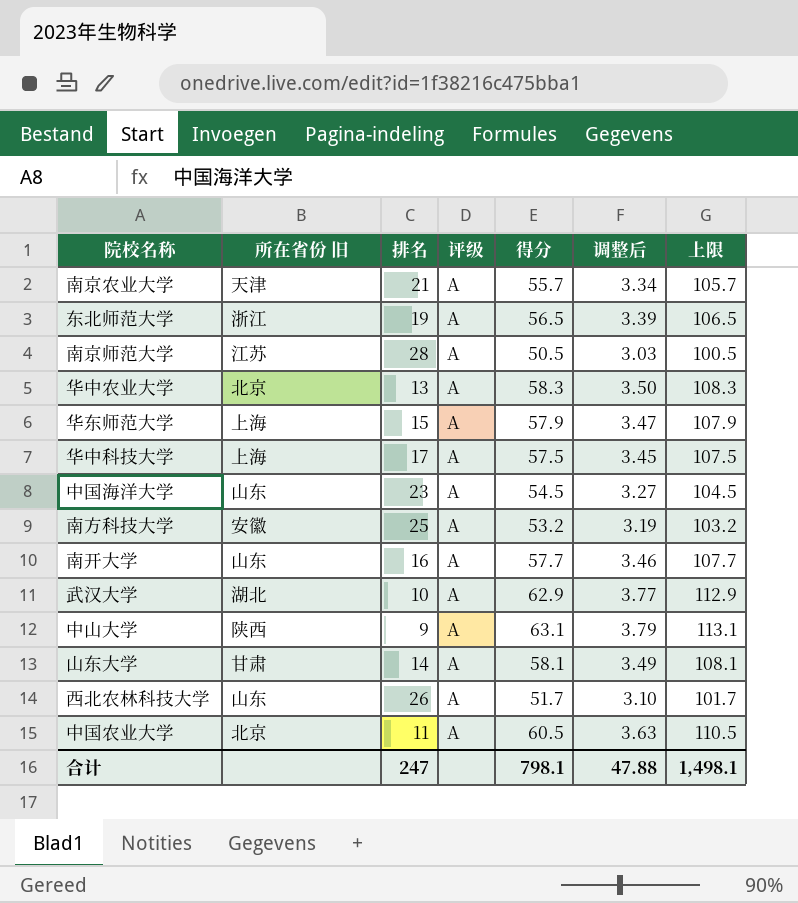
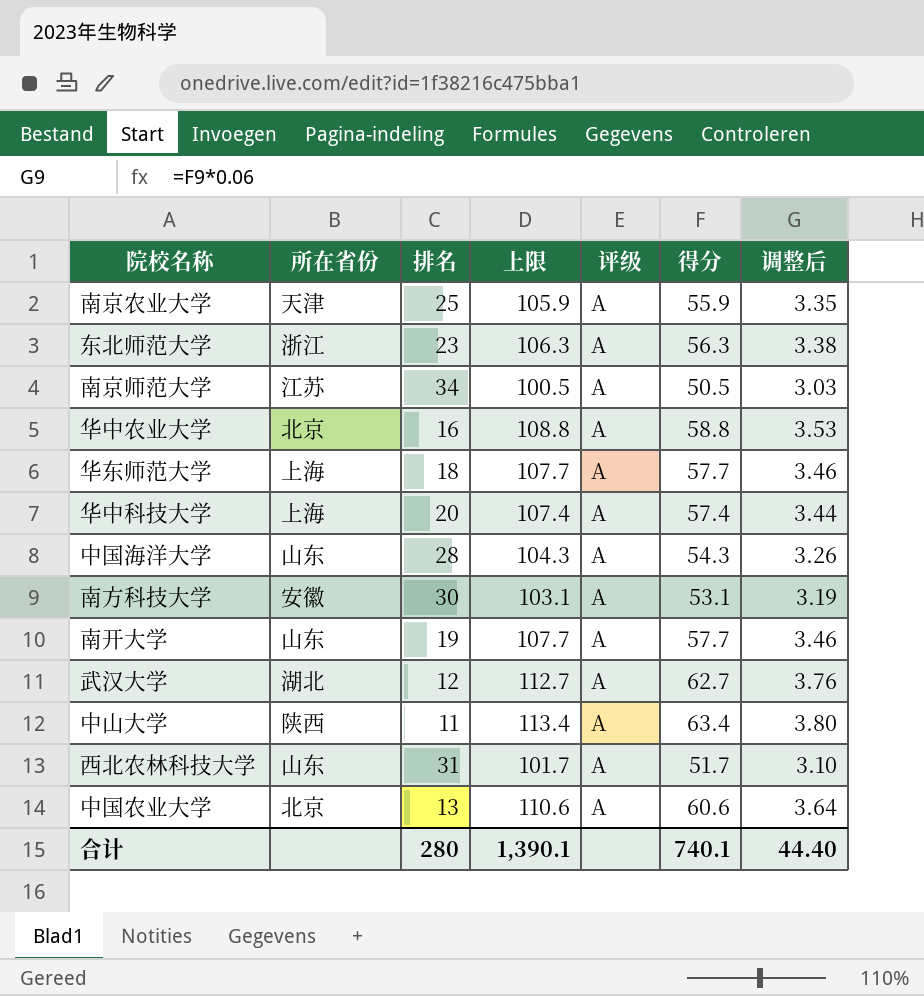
column name: 所在省份 旧 -> 所在省份
column 上限 | position: 7 -> 4
row 山东大学: 甘肃 | 14 | A | 58.1 | 3.49 | 108.1 -> none
南京农业大学 | 排名: 21 -> 25
南京农业大学 | 上限: 105.7 -> 105.9
南京农业大学 | 得分: 55.7 -> 55.9
南京农业大学 | 调整后: 3.34 -> 3.35
东北师范大学 | 排名: 19 -> 23
东北师范大学 | 上限: 106.5 -> 106.3
东北师范大学 | 得分: 56.5 -> 56.3
东北师范大学 | 调整后: 3.39 -> 3.38
南京师范大学 | 排名: 28 -> 34
华中农业大学 | 排名: 13 -> 16
华中农业大学 | 上限: 108.3 -> 108.8
华中农业大学 | 得分: 58.3 -> 58.8
华中农业大学 | 调整后: 3.50 -> 3.53
华东师范大学 | 排名: 15 -> 18
华东师范大学 | 上限: 107.9 -> 107.7
华东师范大学 | 得分: 57.9 -> 57.7
华东师范大学 | 调整后: 3.47 -> 3.46
华中科技大学 | 排名: 17 -> 20
华中科技大学 | 上限: 107.5 -> 107.4
华中科技大学 | 得分: 57.5 -> 57.4
华中科技大学 | 调整后: 3.45 -> 3.44
中国海洋大学 | 排名: 23 -> 28
中国海洋大学 | 上限: 104.5 -> 104.3
中国海洋大学 | 得分: 54.5 -> 54.3
中国海洋大学 | 调整后: 3.27 -> 3.26
南方科技大学 | 排名: 25 -> 30
南方科技大学 | 上限: 103.2 -> 103.1
南方科技大学 | 得分: 53.2 -> 53.1
南开大学 | 排名: 16 -> 19
武汉大学 | 排名: 10 -> 12
武汉大学 | 上限: 112.9 -> 112.7
武汉大学 | 得分: 62.9 -> 62.7
武汉大学 | 调整后: 3.77 -> 3.76
中山大学 | 排名: 9 -> 11
中山大学 | 上限: 113.1 -> 113.4
中山大学 | 得分: 63.1 -> 63.4
中山大学 | 调整后: 3.79 -> 3.80
西北农林科技大学 | 排名: 26 -> 31
中国农业大学 | 排名: 11 -> 13
中国农业大学 | 上限: 110.5 -> 110.6
中国农业大学 | 得分: 60.5 -> 60.6
中国农业大学 | 调整后: 3.63 -> 3.64
合计 | 排名: 247 -> 280
合计 | 上限: 1,498.1 -> 1,390.1
合计 | 得分: 798.1 -> 740.1
合计 | 调整后: 47.88 -> 44.40

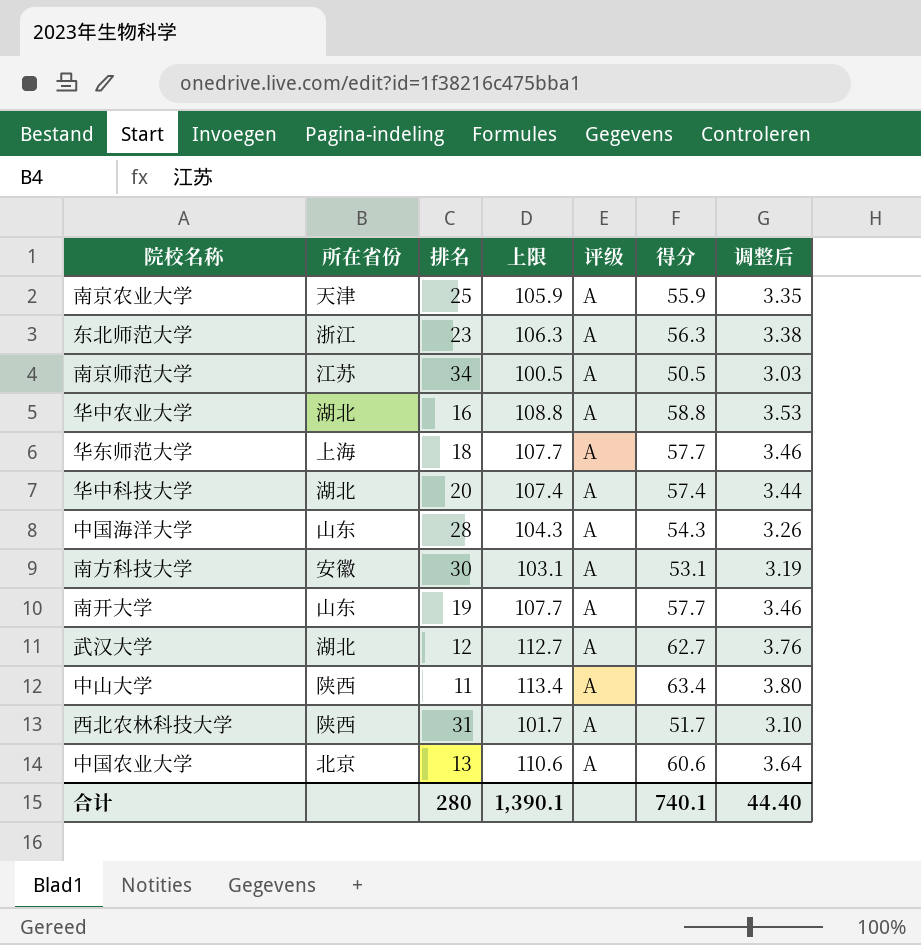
华中农业大学 | 所在省份: 北京 -> 湖北
华中科技大学 | 所在省份: 上海 -> 湖北
西北农林科技大学 | 所在省份: 山东 -> 陕西

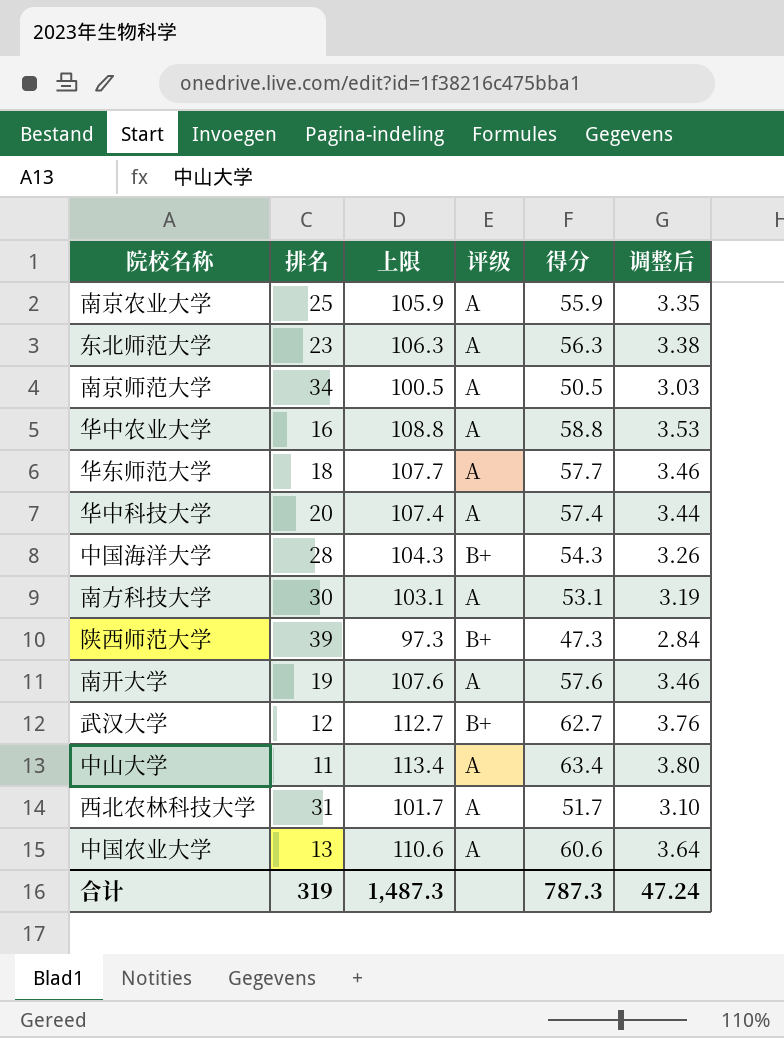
column 所在省份 | position: 2 -> none
中国海洋大学 | 评级: A -> B+
row 陕西师范大学: none -> 39 | 97.3 | B+ | 47.3 | 2.84
南开大学 | 上限: 107.7 -> 107.6
南开大学 | 得分: 57.7 -> 57.6
武汉大学 | 评级: A -> B+
合计 | 排名: 280 -> 319
合计 | 上限: 1,390.1 -> 1,487.3
合计 | 得分: 740.1 -> 787.3
合计 | 调整后: 44.40 -> 47.24

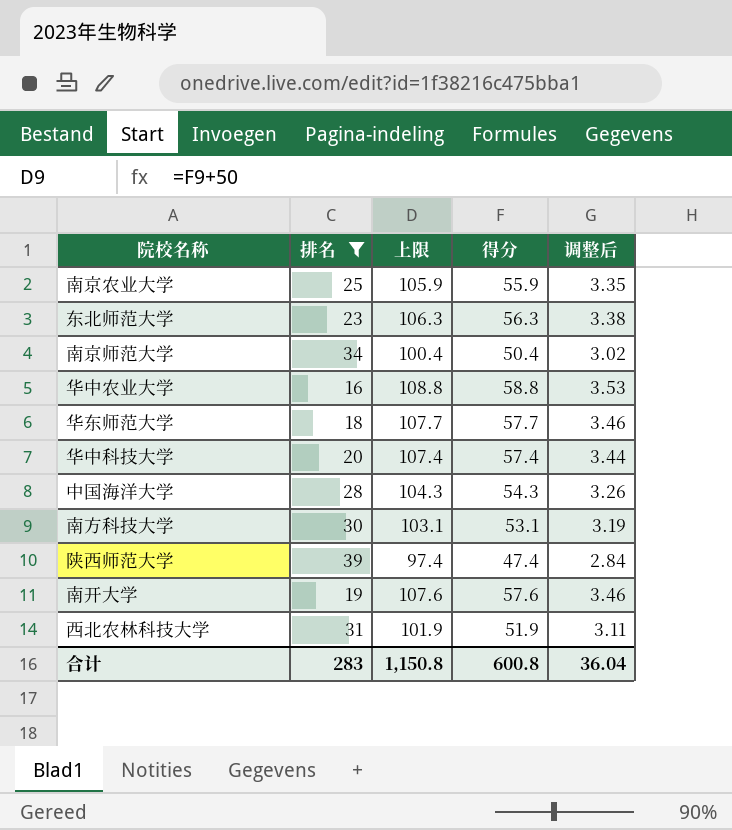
filter: none -> 排名 >= 16
column 评级 | position: 4 -> none
南京师范大学 | 上限: 100.5 -> 100.4
南京师范大学 | 得分: 50.5 -> 50.4
南京师范大学 | 调整后: 3.03 -> 3.02
陕西师范大学 | 上限: 97.3 -> 97.4
陕西师范大学 | 得分: 47.3 -> 47.4
西北农林科技大学 | 上限: 101.7 -> 101.9
西北农林科技大学 | 得分: 51.7 -> 51.9
西北农林科技大学 | 调整后: 3.10 -> 3.11
合计 | 排名: 319 -> 283
合计 | 上限: 1,487.3 -> 1,150.8
合计 | 得分: 787.3 -> 600.8
合计 | 调整后: 47.24 -> 36.04

